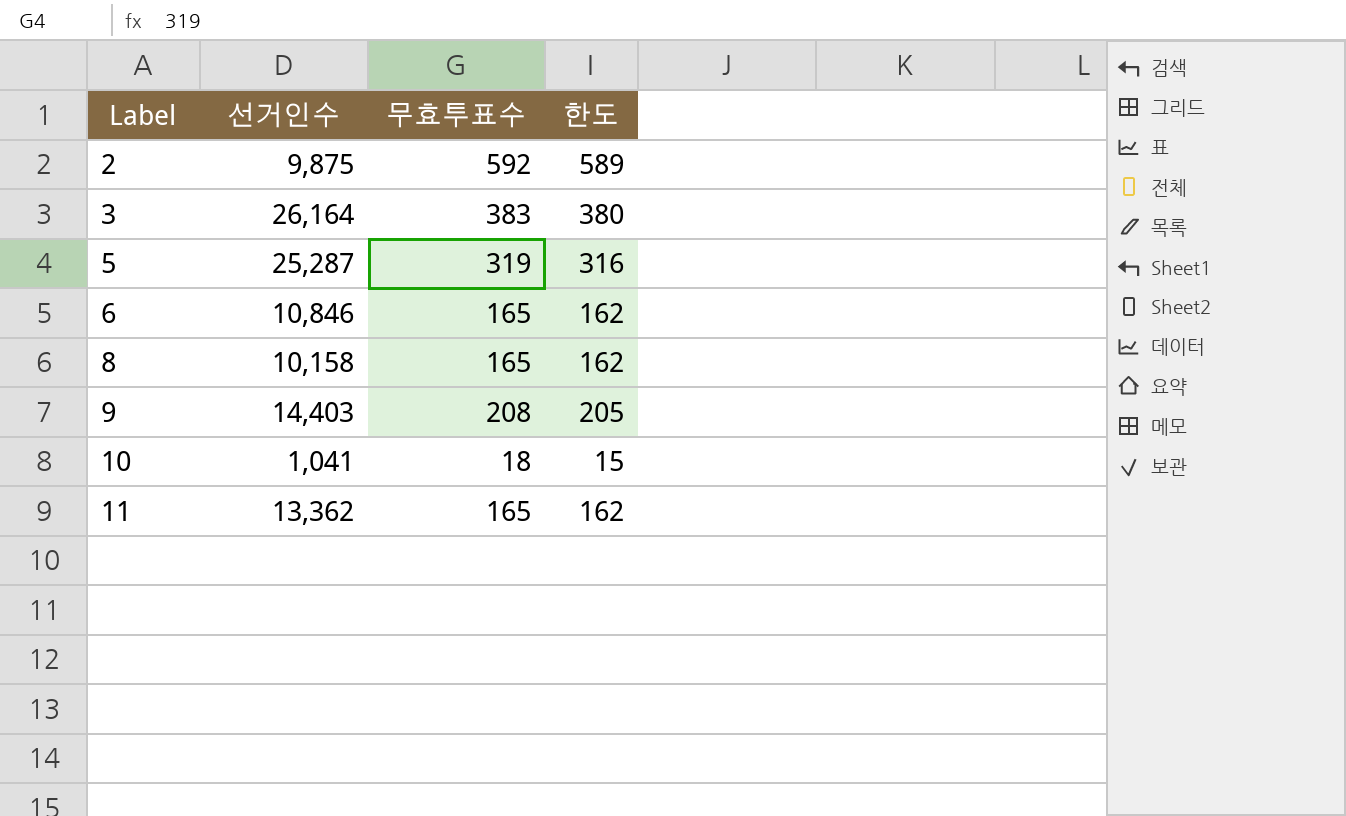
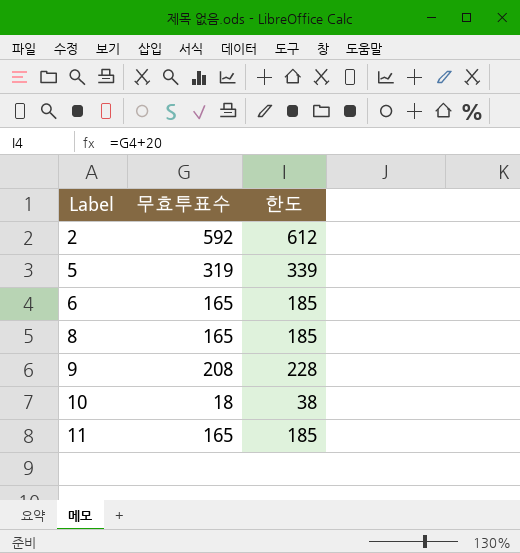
column 선거인수 | position: 2 -> none
column 한도 | formula: [무효투표수] - 3 -> [무효투표수] + 20
row 3: 26,164 | 383 | 380 -> none

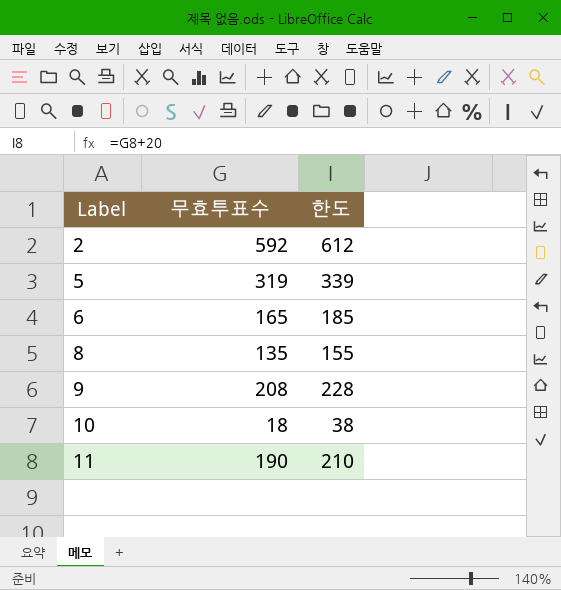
8 | 무효투표수: 165 -> 135
8 | 한도: 185 -> 155
11 | 무효투표수: 165 -> 190
11 | 한도: 185 -> 210

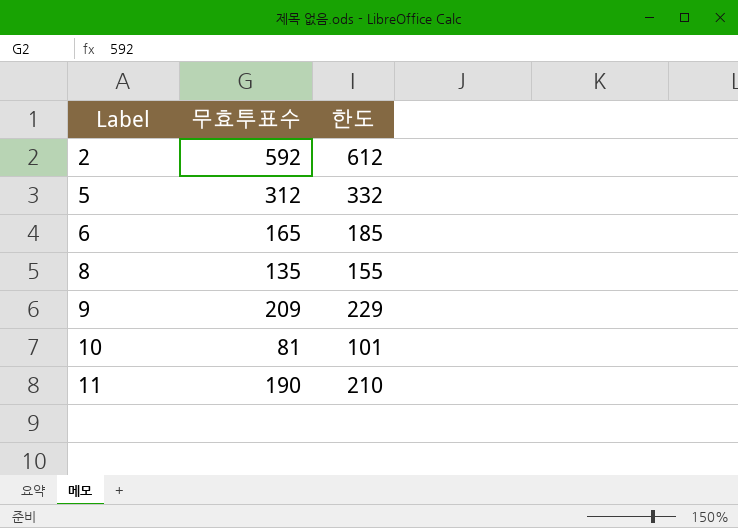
5 | 무효투표수: 319 -> 312
5 | 한도: 339 -> 332
9 | 무효투표수: 208 -> 209
9 | 한도: 228 -> 229
10 | 무효투표수: 18 -> 81
10 | 한도: 38 -> 101

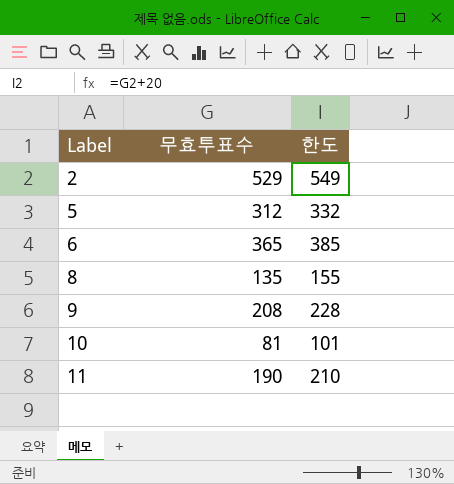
2 | 무효투표수: 592 -> 529
2 | 한도: 612 -> 549
6 | 무효투표수: 165 -> 365
6 | 한도: 185 -> 385
9 | 무효투표수: 209 -> 208
9 | 한도: 229 -> 228

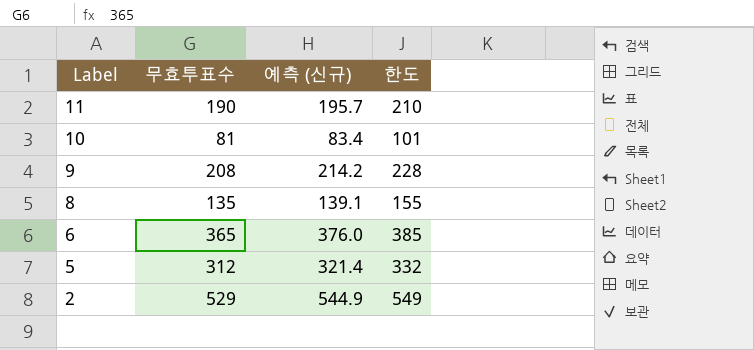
row order: Label ascending -> Label descending
column 예측 (신규) | formula: none -> [무효투표수] * 1.03

